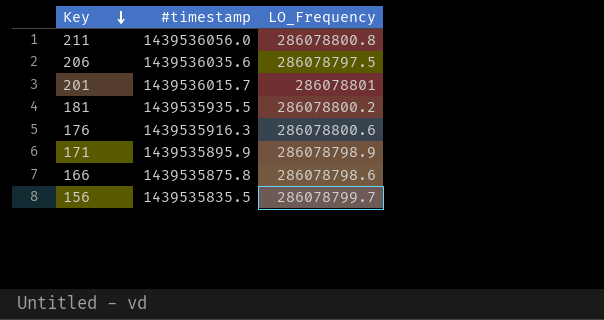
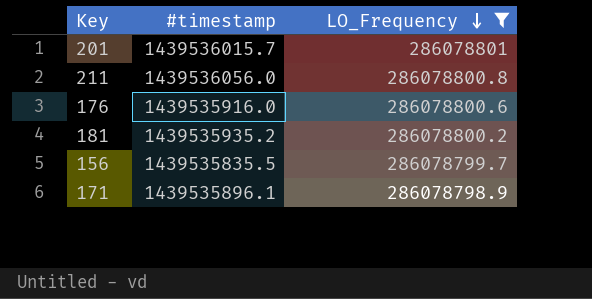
filter: none -> LO_Frequency >= 286078798.9
row order: Key descending -> LO_Frequency descending
176 | #timestamp: 1439535916.3 -> 1439535916.0
181 | #timestamp: 1439535935.5 -> 1439535935.2
171 | #timestamp: 1439535895.9 -> 1439535896.1

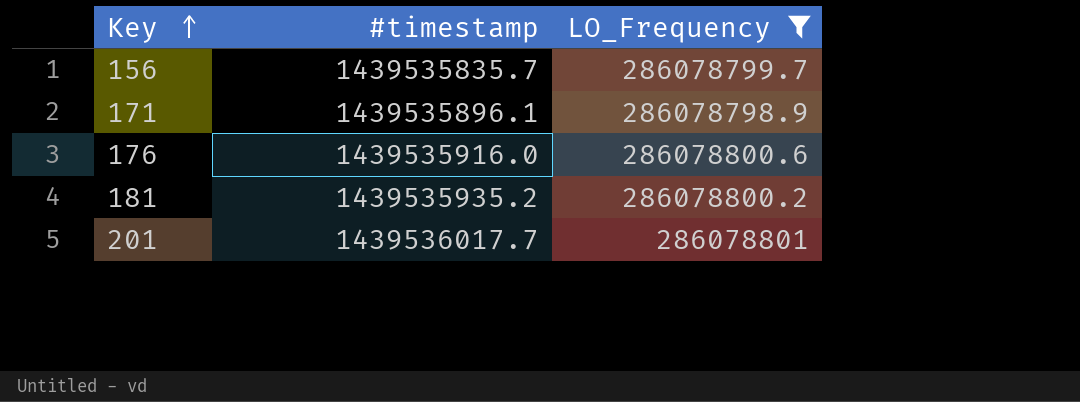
row order: LO_Frequency descending -> Key ascending
row 211: 1439536056.0 | 286078800.8 -> none
156 | #timestamp: 1439535835.5 -> 1439535835.7
201 | #timestamp: 1439536015.7 -> 1439536017.7

